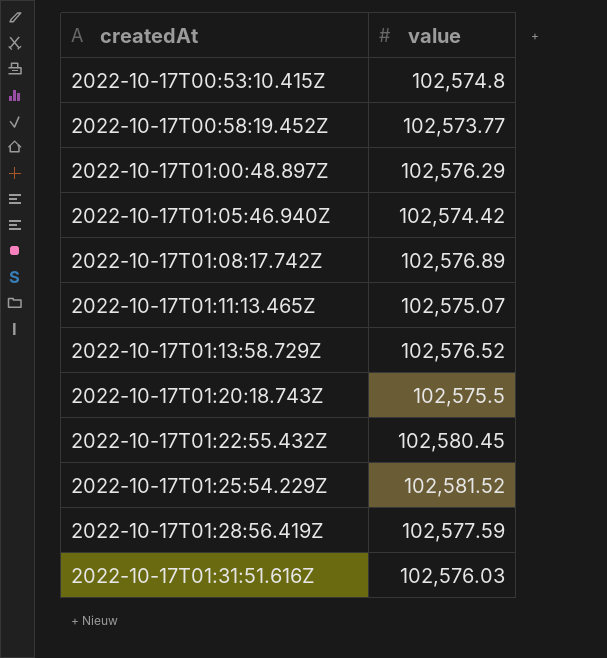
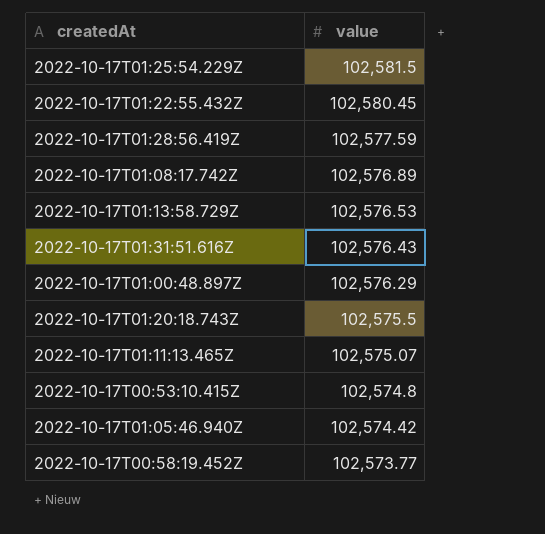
row order: createdAt ascending -> value descending
2022-10-17T01:25:54.229Z | value: 102,581.52 -> 102,581.5
2022-10-17T01:13:58.729Z | value: 102,576.52 -> 102,576.53
2022-10-17T01:31:51.616Z | value: 102,576.03 -> 102,576.43

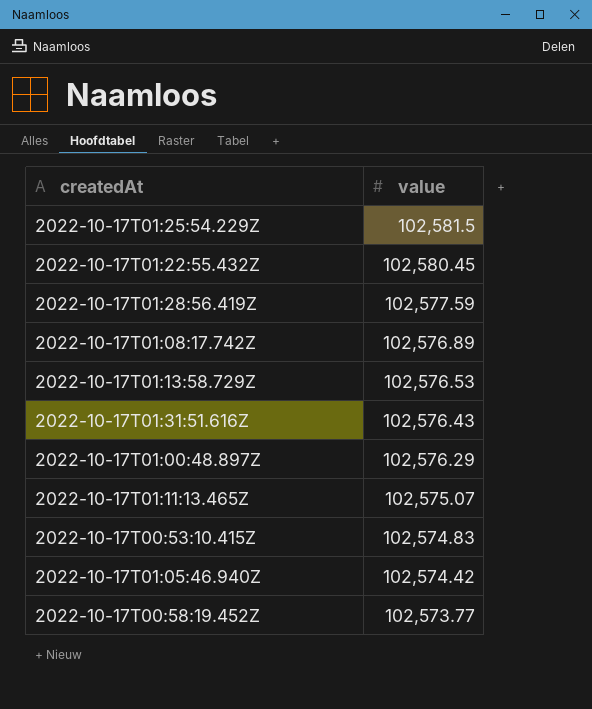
row 2022-10-17T01:20:18.743Z: 102,575.5 -> none
2022-10-17T00:53:10.415Z | value: 102,574.8 -> 102,574.83

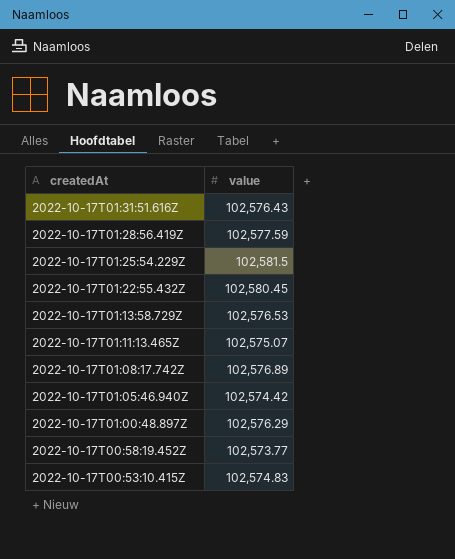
row order: value descending -> createdAt descending

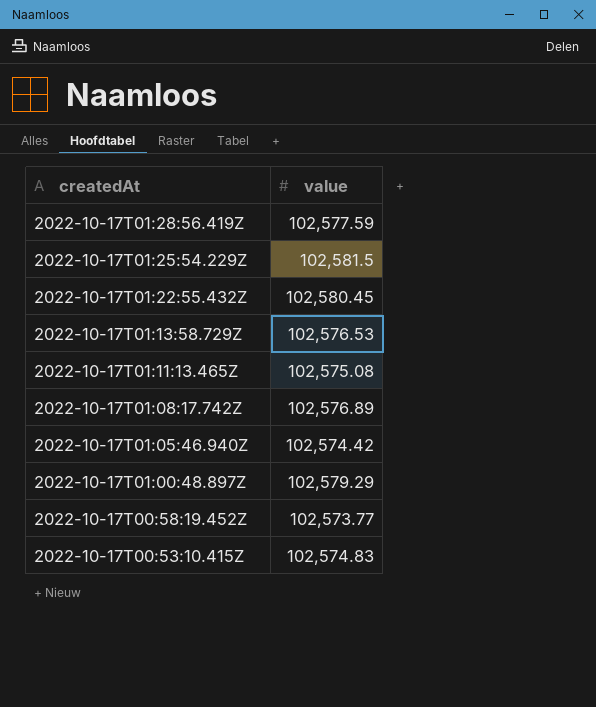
row 2022-10-17T01:31:51.616Z: 102,576.43 -> none
2022-10-17T01:11:13.465Z | value: 102,575.07 -> 102,575.08
2022-10-17T01:00:48.897Z | value: 102,576.29 -> 102,579.29

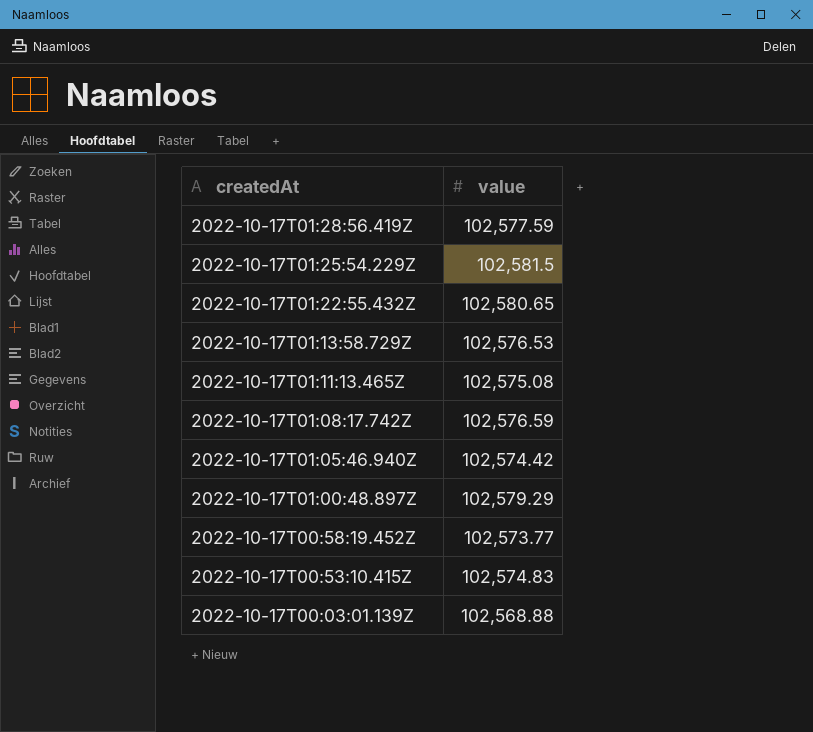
2022-10-17T01:22:55.432Z | value: 102,580.45 -> 102,580.65
2022-10-17T01:08:17.742Z | value: 102,576.89 -> 102,576.59
row 2022-10-17T00:03:01.139Z: none -> 102,568.88

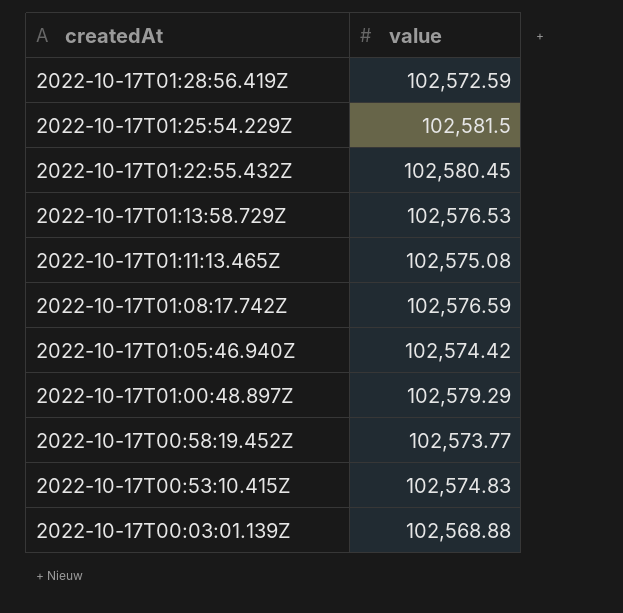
2022-10-17T01:28:56.419Z | value: 102,577.59 -> 102,572.59
2022-10-17T01:22:55.432Z | value: 102,580.65 -> 102,580.45

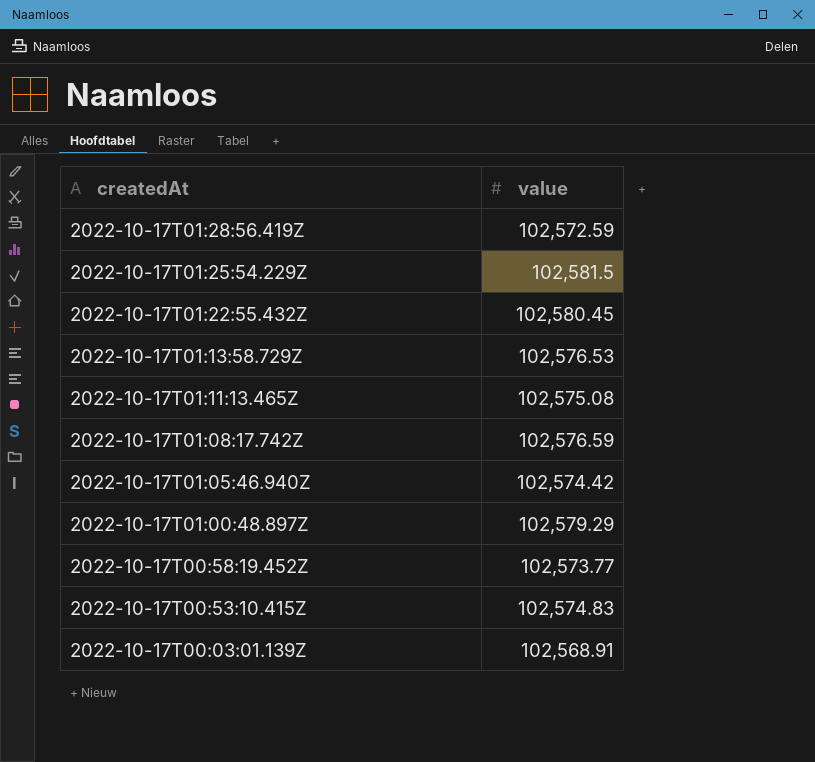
2022-10-17T00:03:01.139Z | value: 102,568.88 -> 102,568.91

